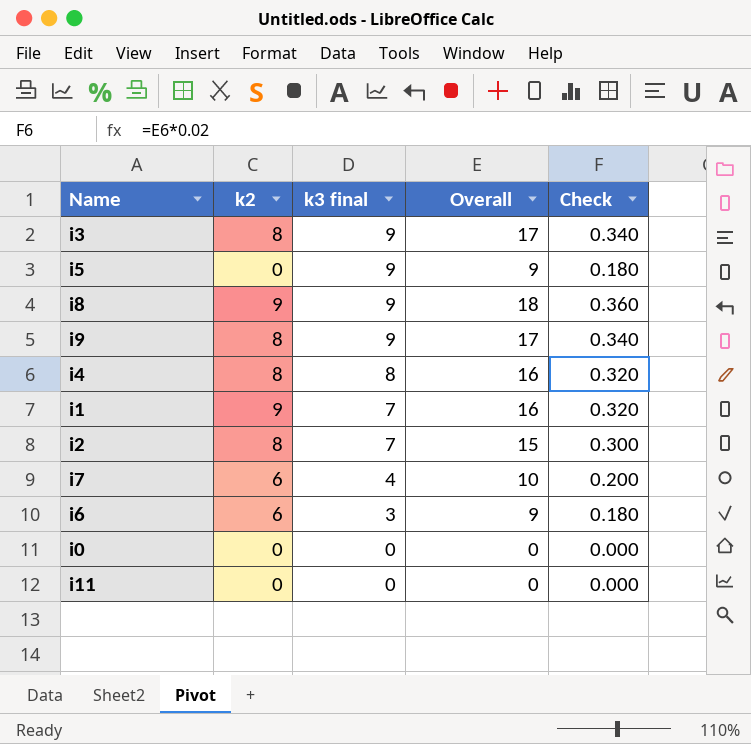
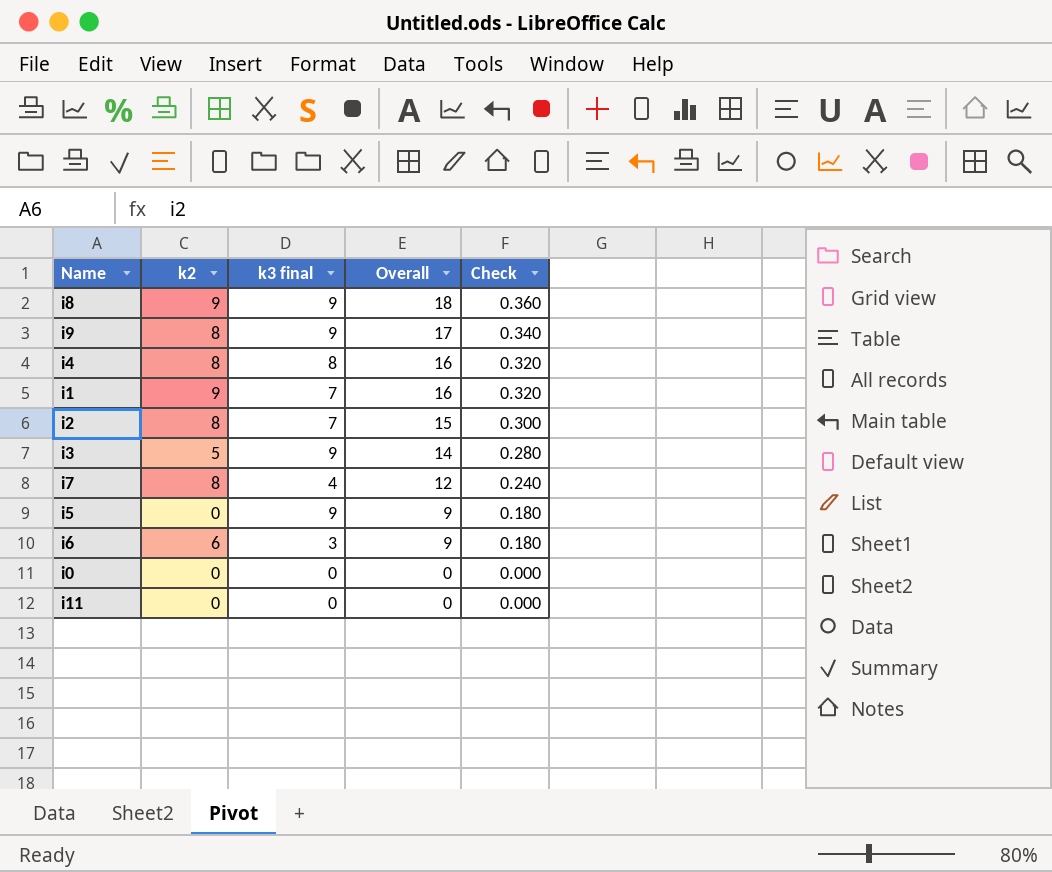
row order: k3 final descending -> Overall descending
i3 | k2: 8 -> 5
i3 | Overall: 17 -> 14
i3 | Check: 0.340 -> 0.280
i7 | k2: 6 -> 8
i7 | Overall: 10 -> 12
i7 | Check: 0.200 -> 0.240

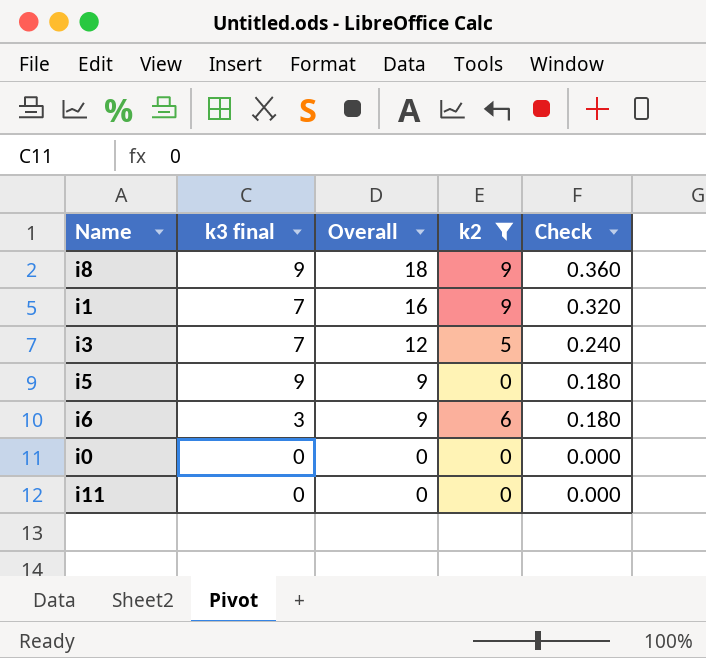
filter: none -> k2 != 8
column k2 | position: 2 -> 4
i3 | k3 final: 9 -> 7
i3 | Overall: 14 -> 12
i3 | Check: 0.280 -> 0.240

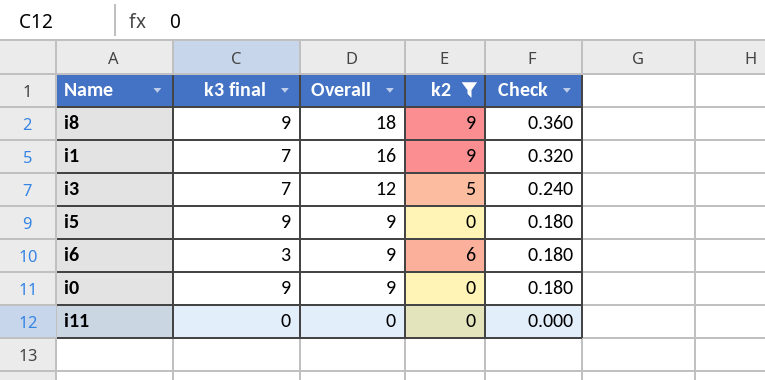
i0 | k3 final: 0 -> 9
i0 | Overall: 0 -> 9
i0 | Check: 0.000 -> 0.180

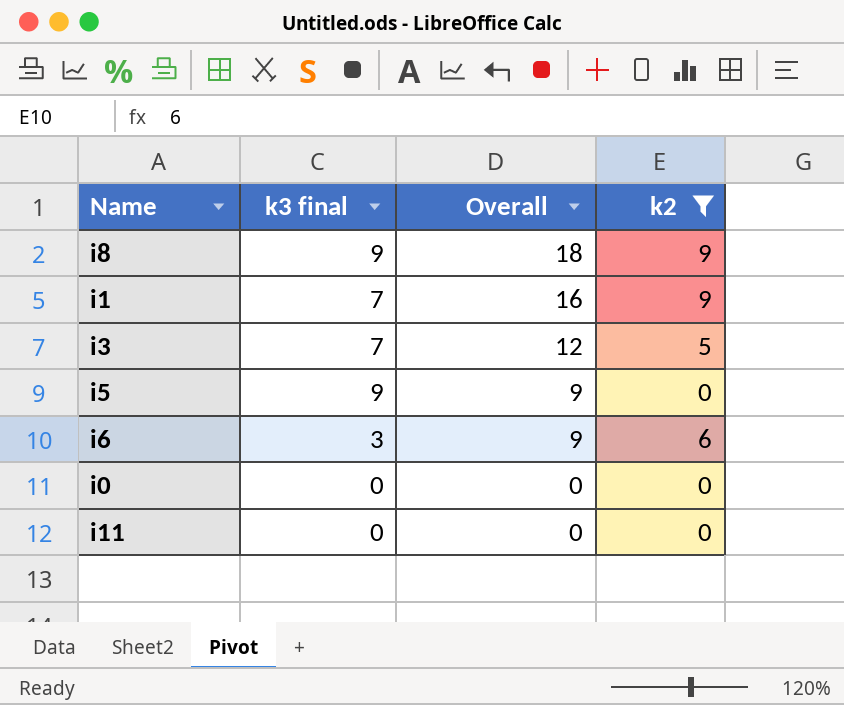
column Check | formula: [Overall] * 0.02 -> none
i0 | k3 final: 9 -> 0
i0 | Overall: 9 -> 0

